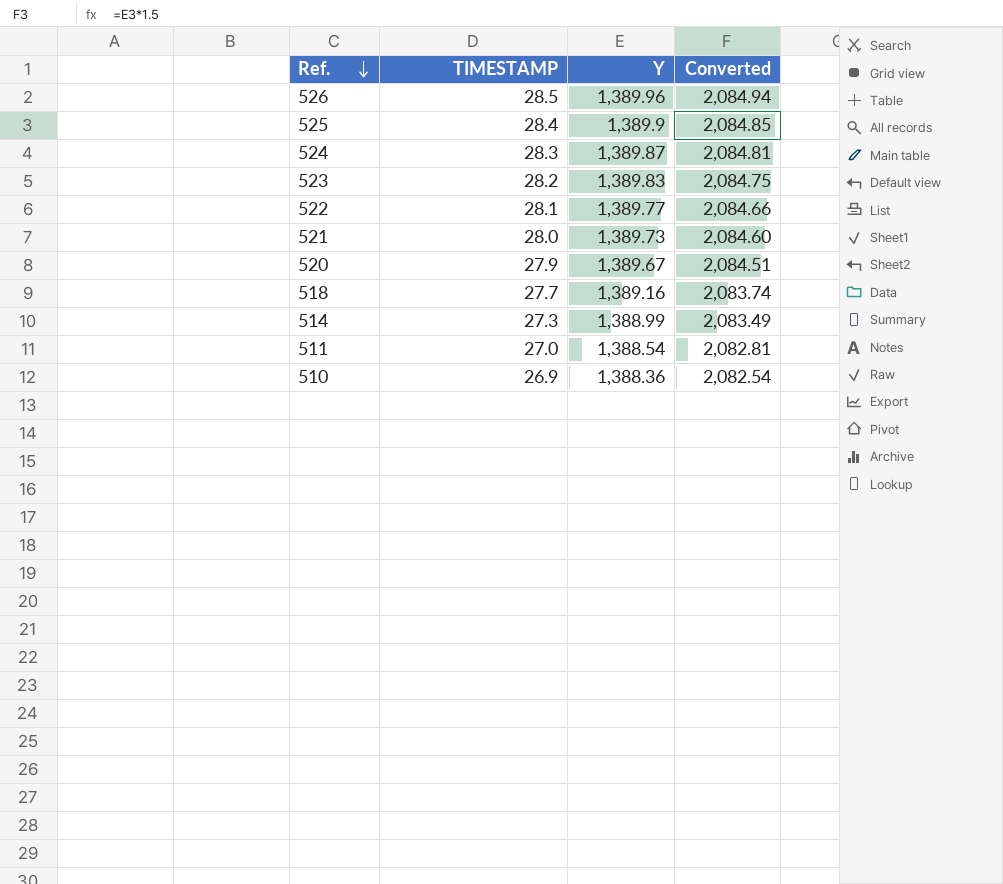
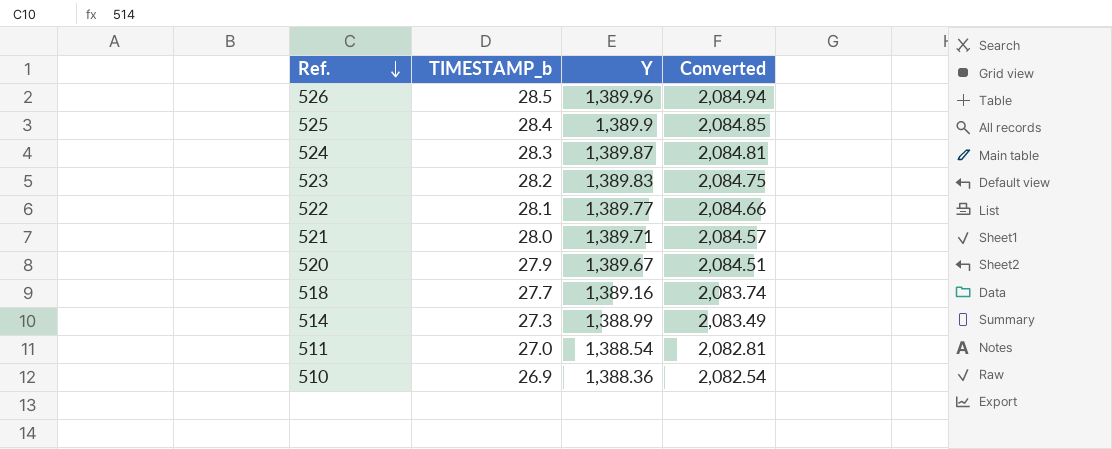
column name: TIMESTAMP -> TIMESTAMP_b
521 | Y: 1,389.73 -> 1,389.71
521 | Converted: 2,084.60 -> 2,084.57

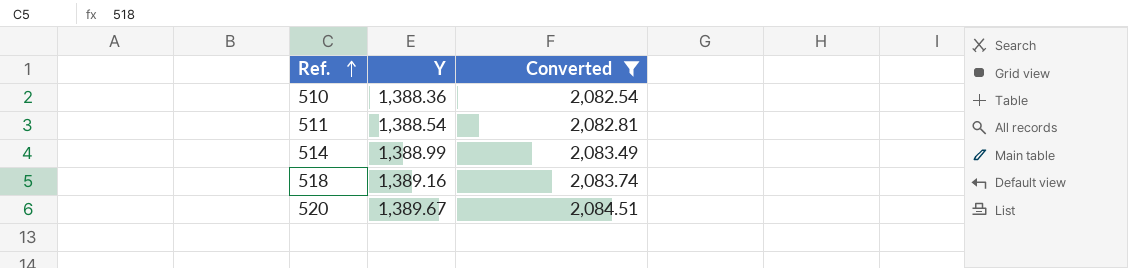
filter: none -> Converted <= 2,084.51
row order: Ref. descending -> Ref. ascending
column TIMESTAMP_b | position: 2 -> none

